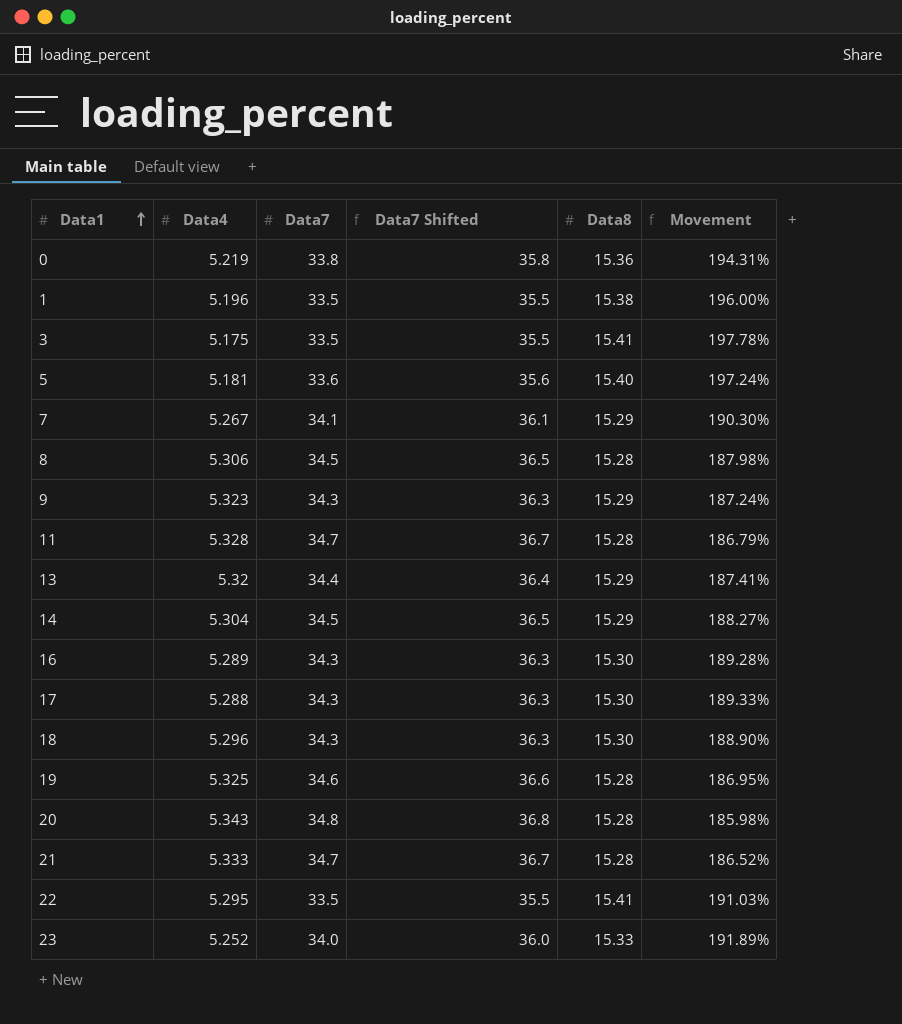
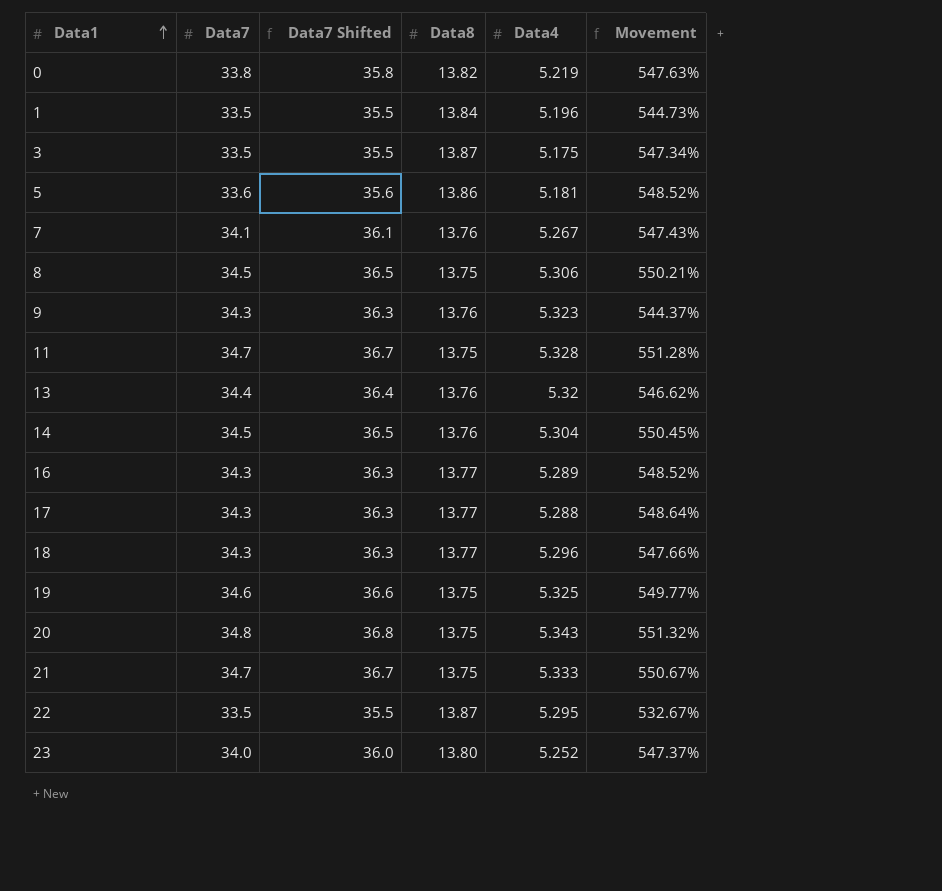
column Data4 | position: 2 -> 5
column Movement | formula: ([Data8] - [Data4]) / [Data4] -> ([Data7] - [Data4]) / [Data4]
0 | Data8: 15.36 -> 13.82
1 | Data8: 15.38 -> 13.84
3 | Data8: 15.41 -> 13.87
5 | Data8: 15.40 -> 13.86
7 | Data8: 15.29 -> 13.76
8 | Data8: 15.28 -> 13.75
9 | Data8: 15.29 -> 13.76
11 | Data8: 15.28 -> 13.75
13 | Data8: 15.29 -> 13.76
14 | Data8: 15.29 -> 13.76
16 | Data8: 15.30 -> 13.77
17 | Data8: 15.30 -> 13.77
18 | Data8: 15.30 -> 13.77
19 | Data8: 15.28 -> 13.75
20 | Data8: 15.28 -> 13.75
21 | Data8: 15.28 -> 13.75
22 | Data8: 15.41 -> 13.87
23 | Data8: 15.33 -> 13.80

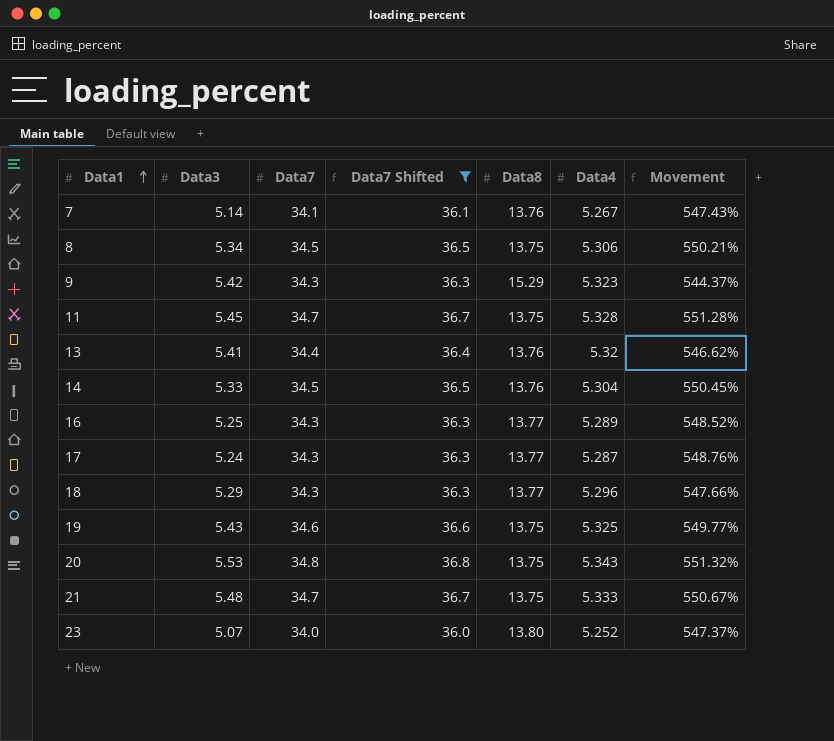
filter: none -> Data7 Shifted >= 36.0
column Data3 | position: none -> 2
9 | Data8: 13.76 -> 15.29
17 | Data4: 5.288 -> 5.287
17 | Movement: 548.64% -> 548.76%

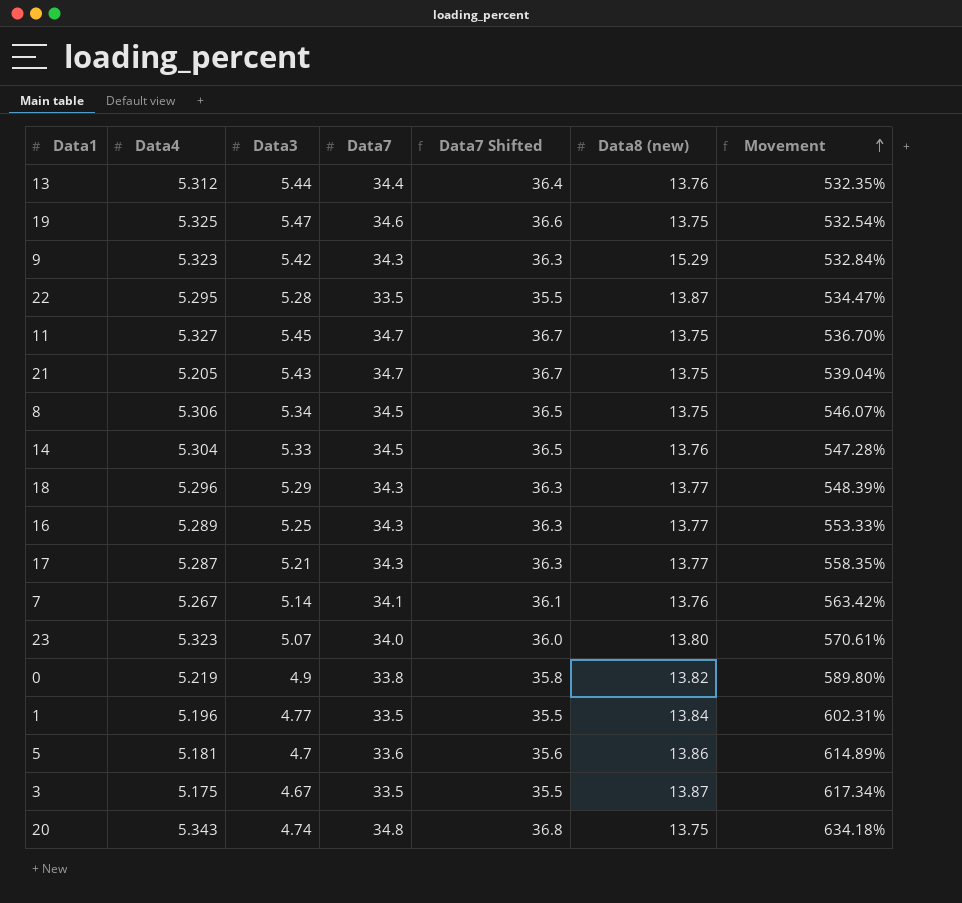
filter: Data7 Shifted >= 36.0 -> none
row order: Data1 ascending -> Movement ascending
column Data4 | position: 6 -> 2
column name: Data8 -> Data8 (new)
column Movement | formula: ([Data7] - [Data4]) / [Data4] -> ([Data7] - [Data3]) / [Data3]
13 | Data4: 5.32 -> 5.312
13 | Data3: 5.41 -> 5.44
19 | Data3: 5.43 -> 5.47
11 | Data4: 5.328 -> 5.327
21 | Data4: 5.333 -> 5.205
21 | Data3: 5.48 -> 5.43
17 | Data3: 5.24 -> 5.21
23 | Data4: 5.252 -> 5.323
20 | Data3: 5.53 -> 4.74

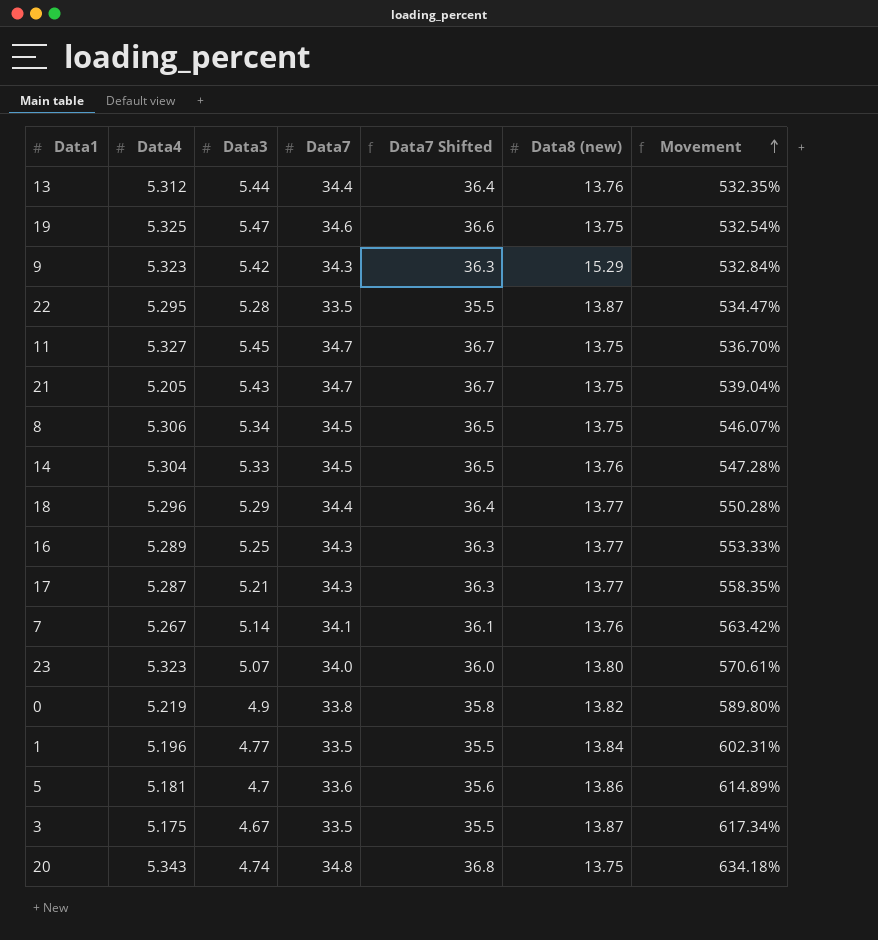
18 | Data7: 34.3 -> 34.4
18 | Data7 Shifted: 36.3 -> 36.4
18 | Movement: 548.39% -> 550.28%

